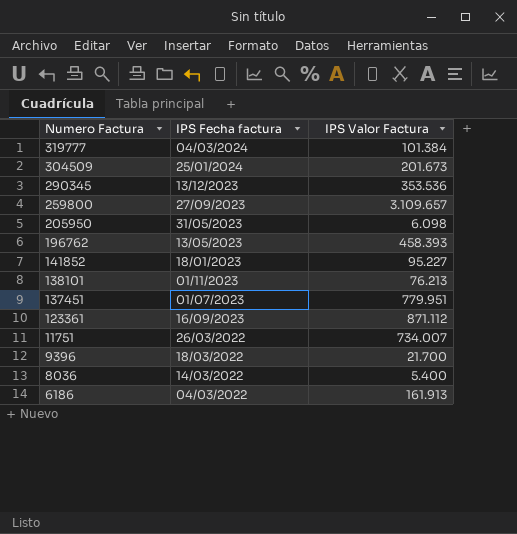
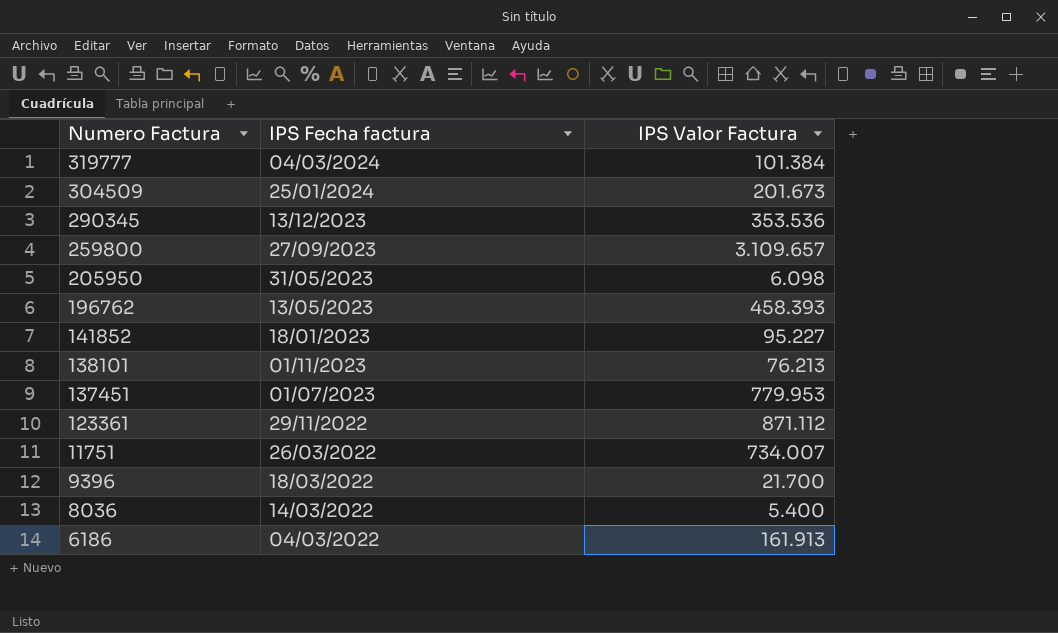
137451 | IPS Valor Factura: 779.951 -> 779.953
123361 | IPS Fecha factura: 16/09/2023 -> 29/11/2022

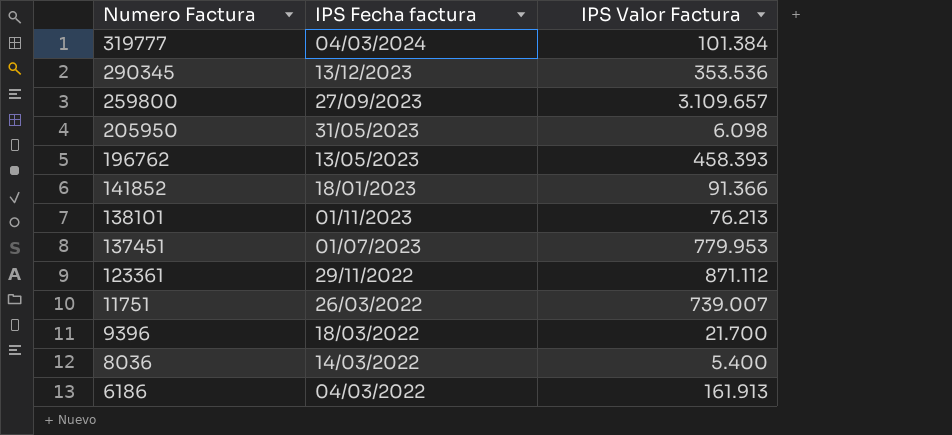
row 304509: 25/01/2024 | 201.673 -> none
141852 | IPS Valor Factura: 95.227 -> 91.366
11751 | IPS Valor Factura: 734.007 -> 739.007

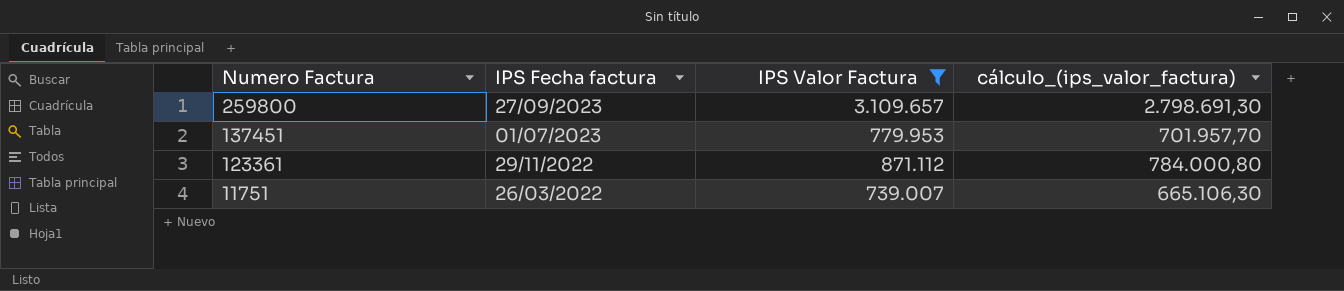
filter: none -> IPS Valor Factura >= 739.007
column cálculo_(ips_valor_factura) | formula: none -> [IPS Valor Factura] * 0,9

